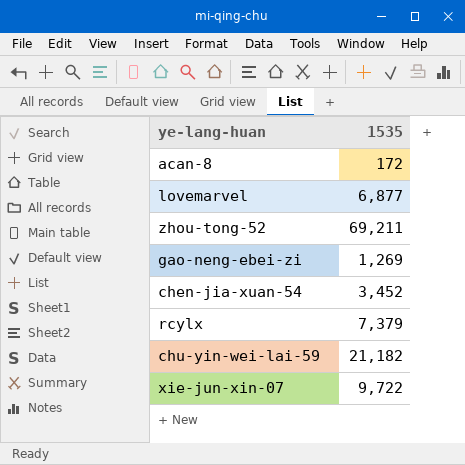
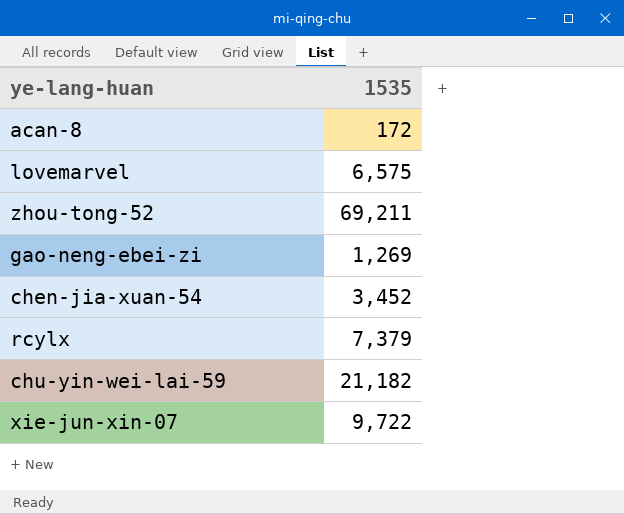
lovemarvel | 1535: 6,877 -> 6,575

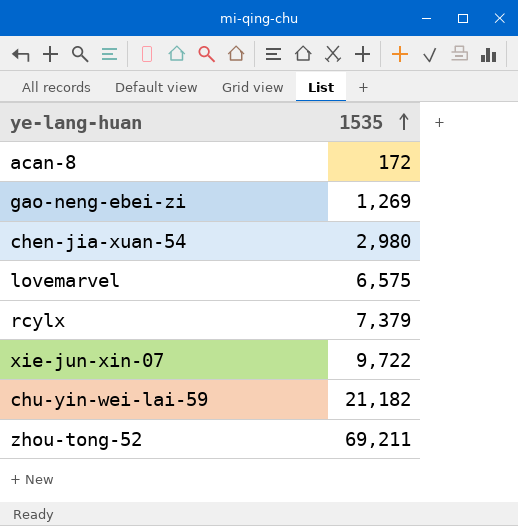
row order: none -> 1535 ascending
chen-jia-xuan-54 | 1535: 3,452 -> 2,980

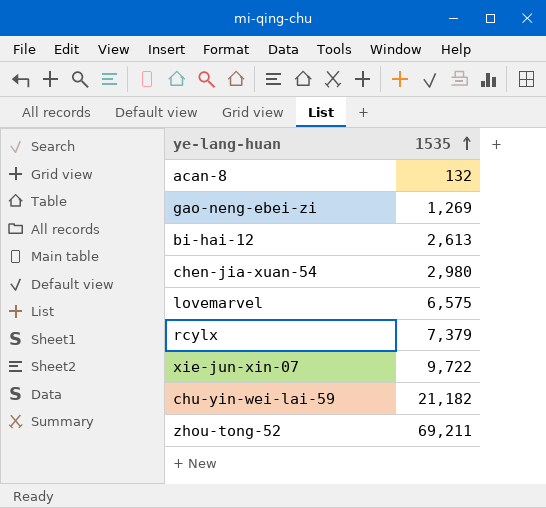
acan-8 | 1535: 172 -> 132
row bi-hai-12: none -> 2,613

